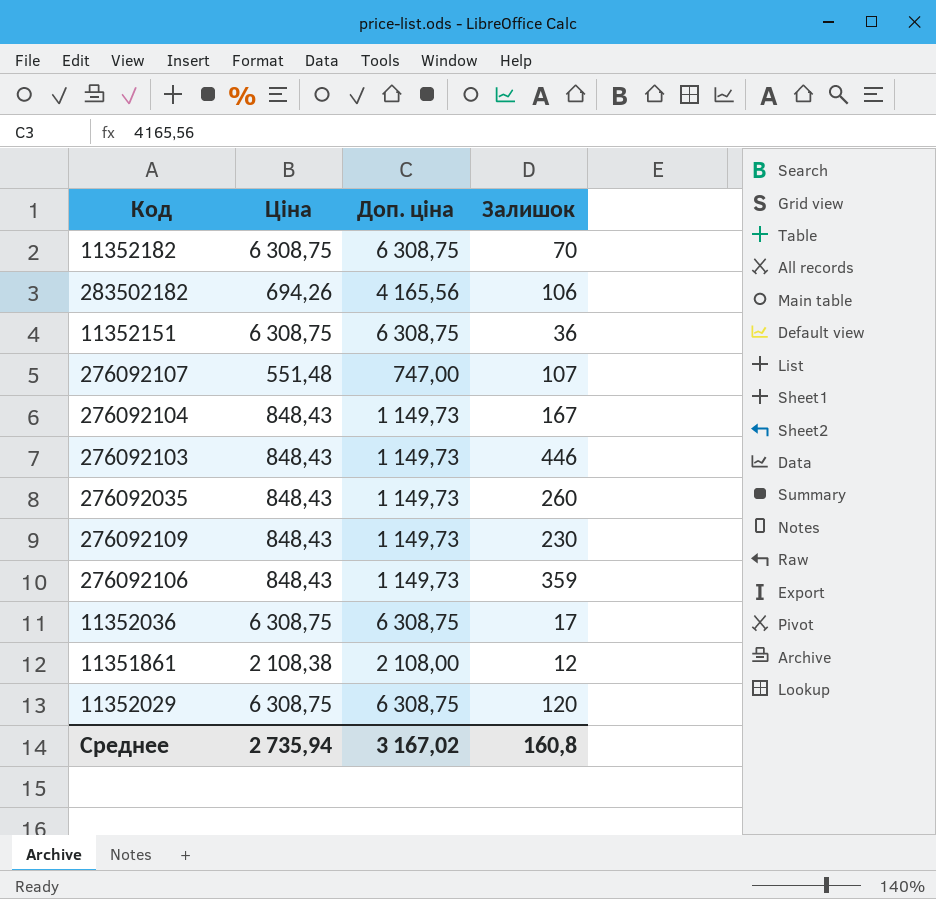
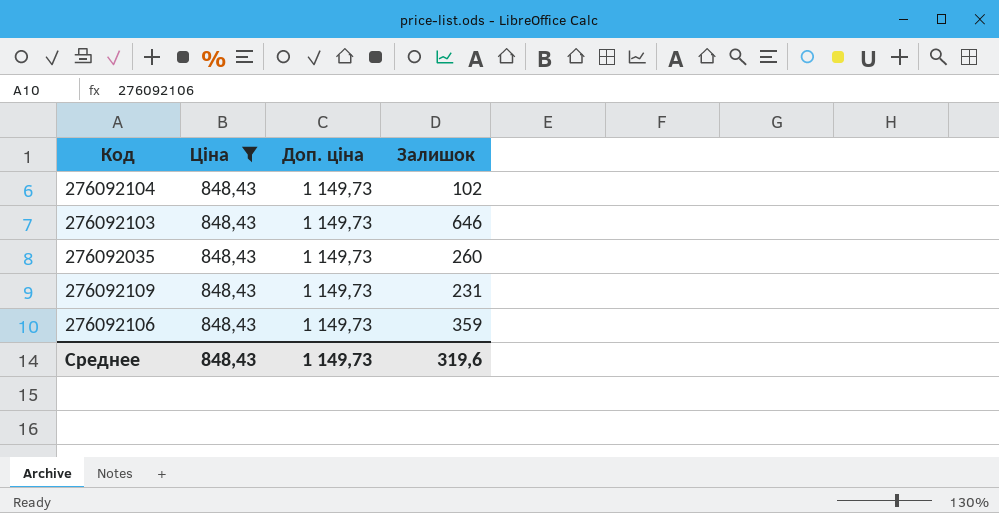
filter: none -> Ціна = 848,43
276092104 | Залишок: 167 -> 102
276092103 | Залишок: 446 -> 646
276092109 | Залишок: 230 -> 231
Среднее | Ціна: 2 735,94 -> 848,43
Среднее | Доп. ціна: 3 167,02 -> 1 149,73
Среднее | Залишок: 160,8 -> 319,6

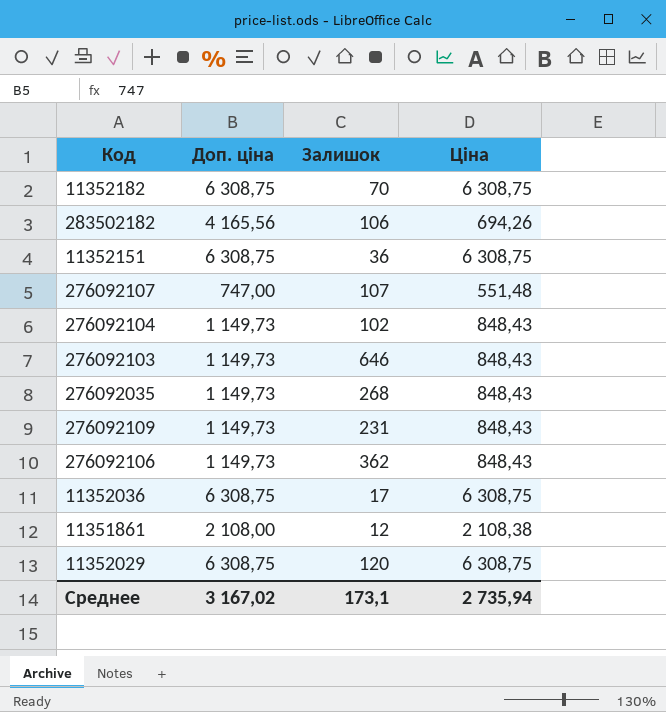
filter: Ціна = 848,43 -> none
column Ціна | position: 2 -> 4
276092035 | Залишок: 260 -> 268
276092106 | Залишок: 359 -> 362
Среднее | Доп. ціна: 1 149,73 -> 3 167,02
Среднее | Залишок: 319,6 -> 173,1
Среднее | Ціна: 848,43 -> 2 735,94

